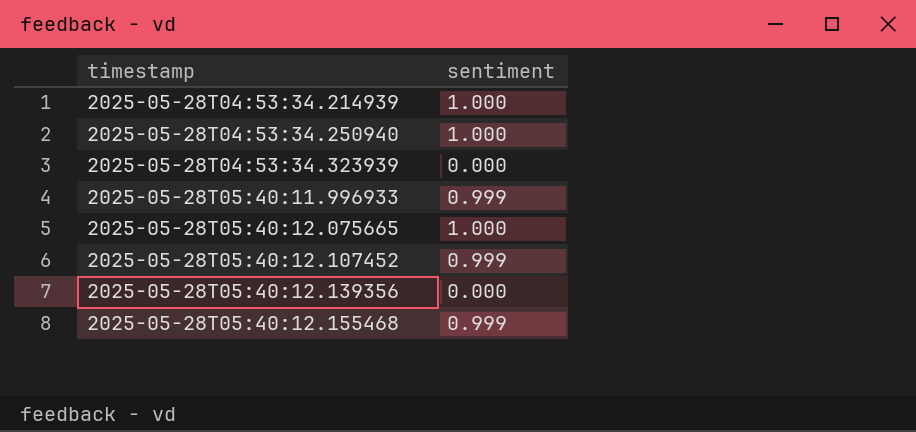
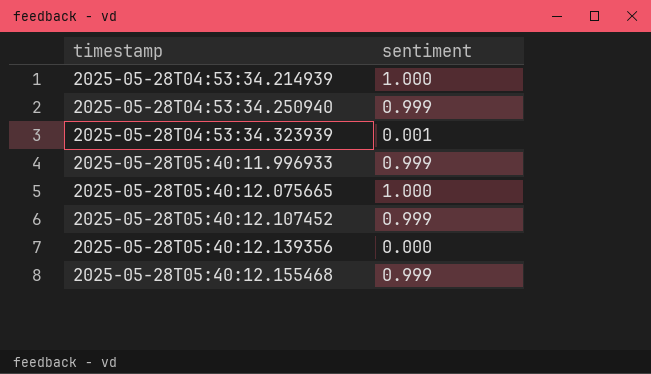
2025-05-28T04:53:34.250940 | sentiment: 1.000 -> 0.999
2025-05-28T04:53:34.323939 | sentiment: 0.000 -> 0.001

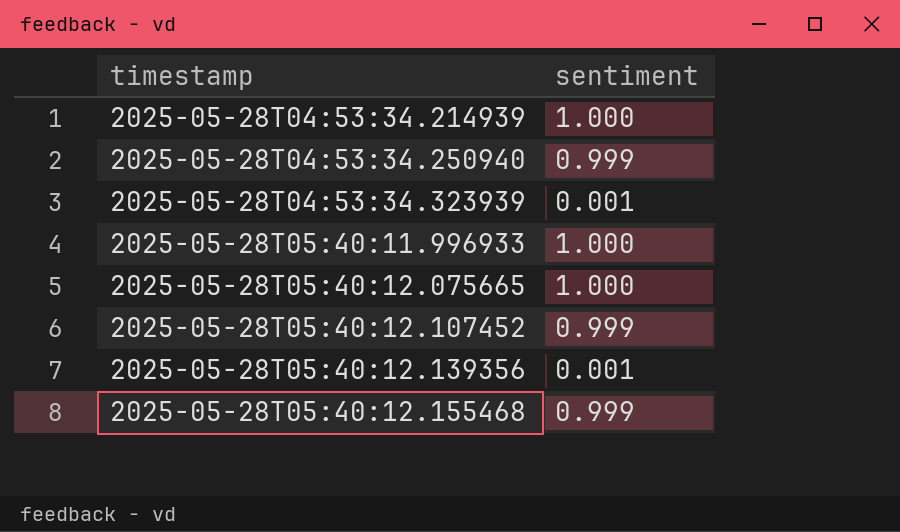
2025-05-28T05:40:11.996933 | sentiment: 0.999 -> 1.000
2025-05-28T05:40:12.139356 | sentiment: 0.000 -> 0.001

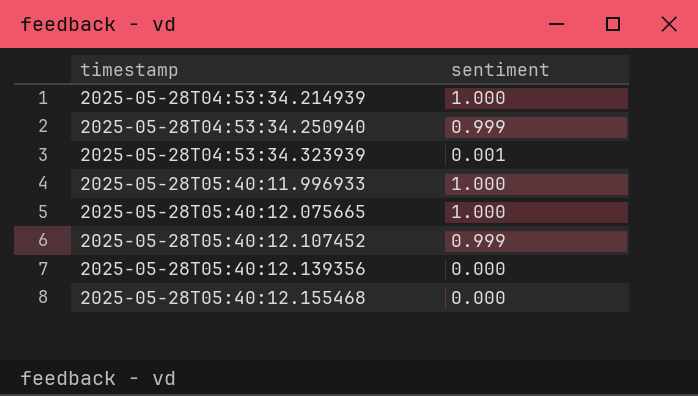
2025-05-28T05:40:12.139356 | sentiment: 0.001 -> 0.000
2025-05-28T05:40:12.155468 | sentiment: 0.999 -> 0.000

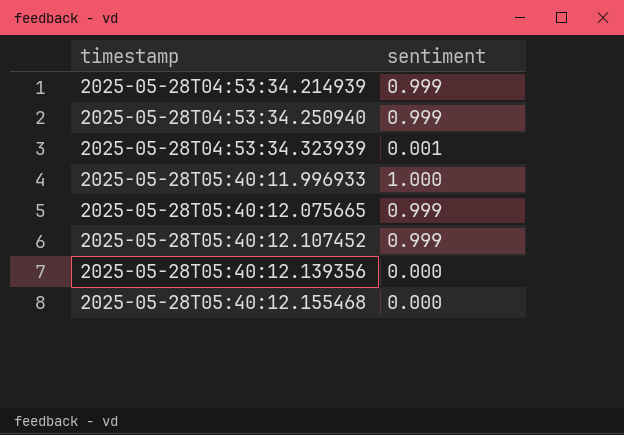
2025-05-28T04:53:34.214939 | sentiment: 1.000 -> 0.999
2025-05-28T05:40:12.075665 | sentiment: 1.000 -> 0.999

